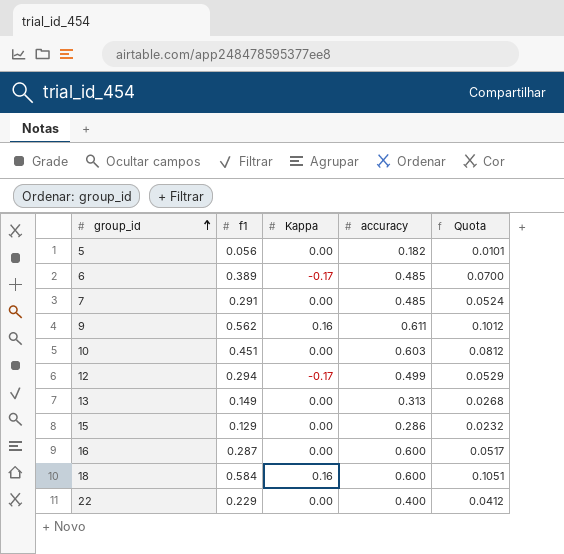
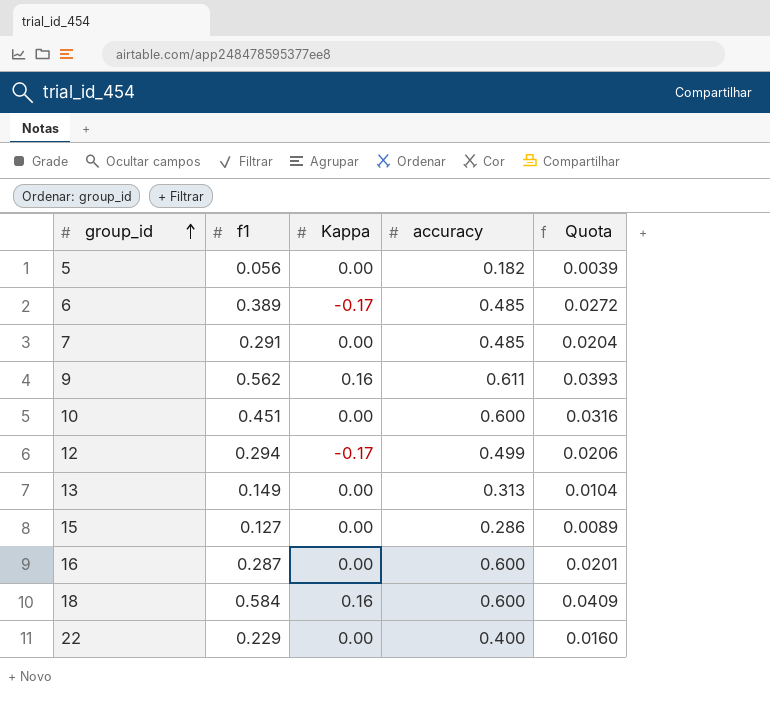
column Quota | formula: [f1] * 0.18 -> [f1] * 0.07
10 | accuracy: 0.603 -> 0.600
15 | f1: 0.129 -> 0.127

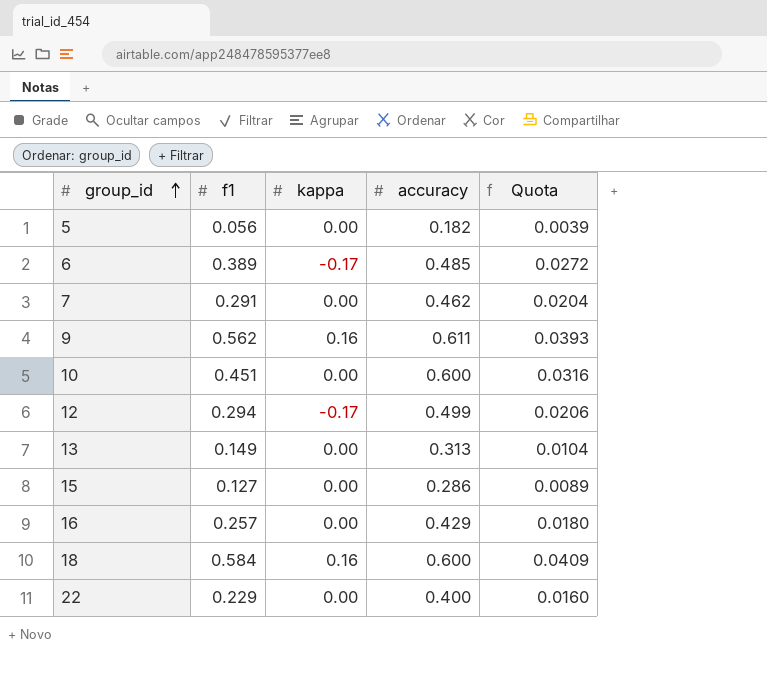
column name: Kappa -> kappa
7 | accuracy: 0.485 -> 0.462
16 | f1: 0.287 -> 0.257
16 | accuracy: 0.600 -> 0.429
16 | Quota: 0.0201 -> 0.0180

